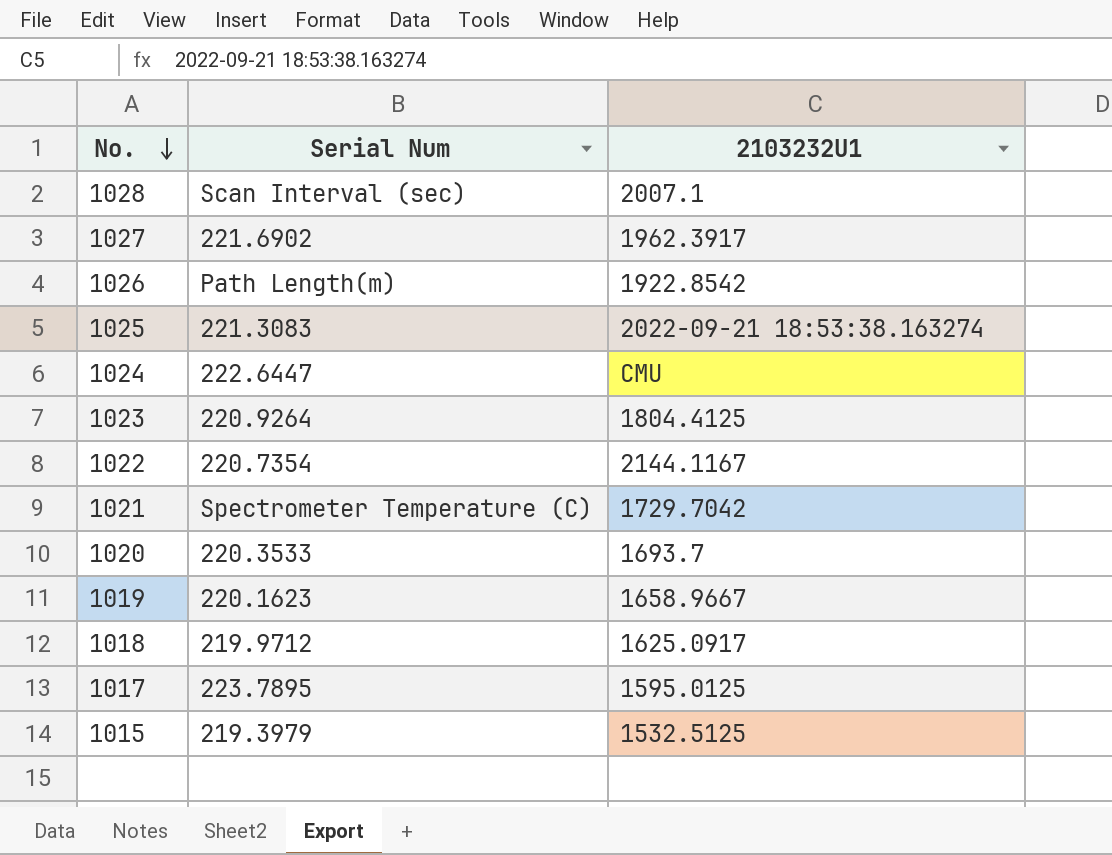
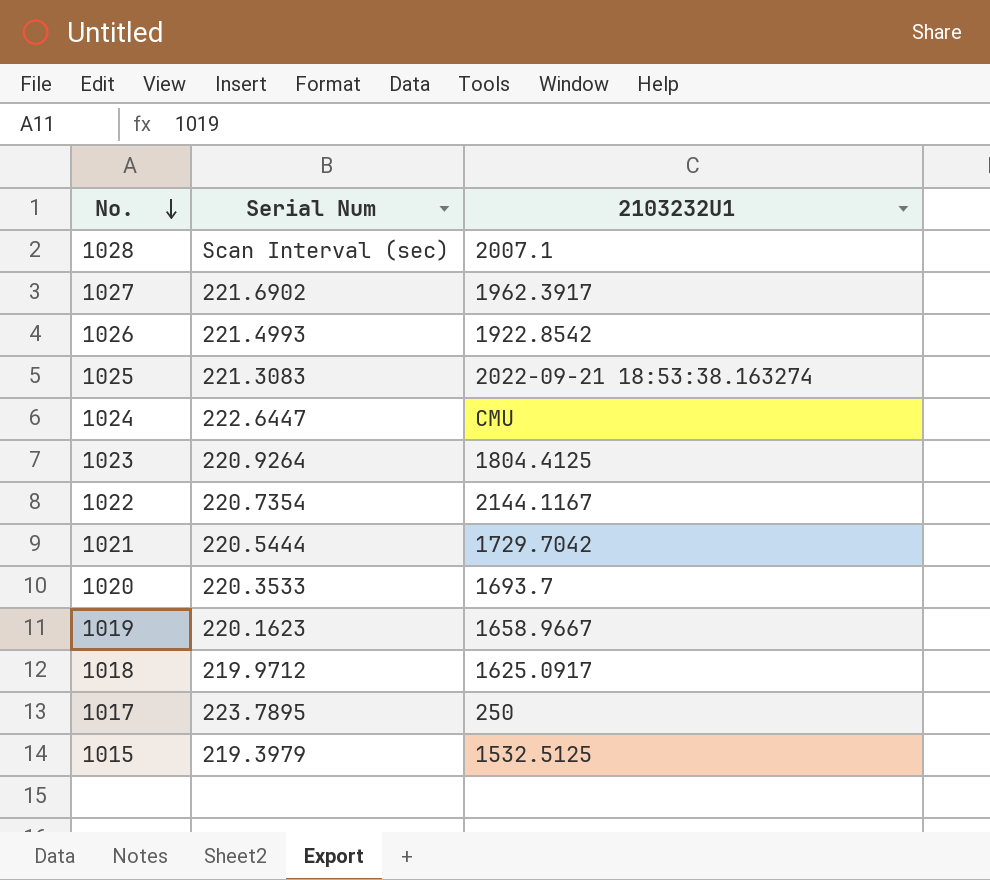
1026 | Serial Num: Path Length(m) -> 221.4993
1021 | Serial Num: Spectrometer Temperature (C) -> 220.5444
1017 | 2103232U1: 1595.0125 -> 250

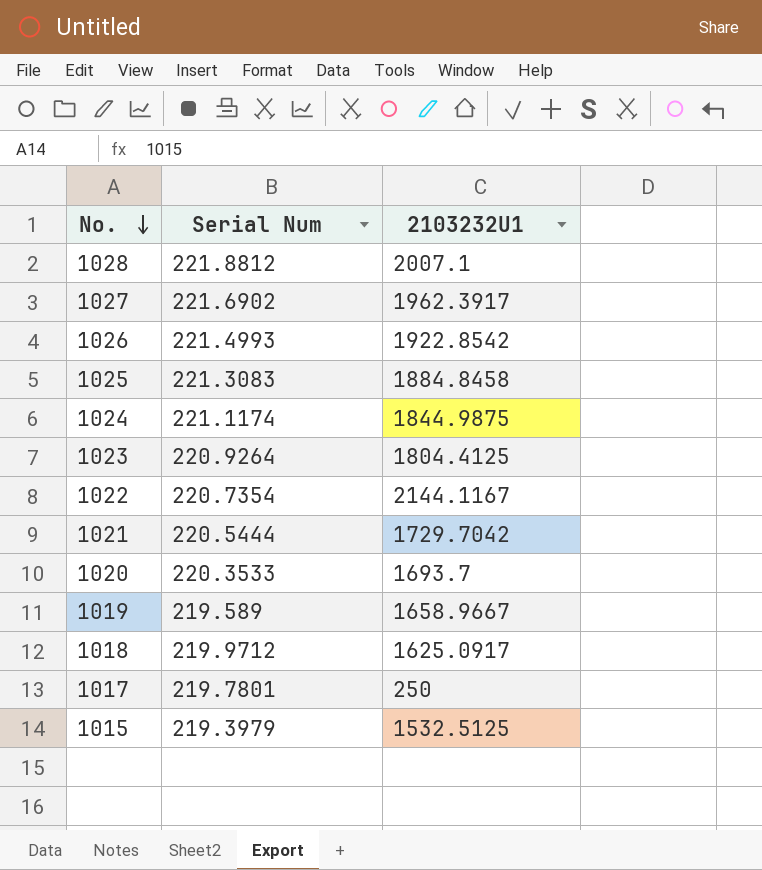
1028 | Serial Num: Scan Interval (sec) -> 221.8812
1025 | 2103232U1: 2022-09-21 18:53:38.163274 -> 1884.8458
1024 | Serial Num: 222.6447 -> 221.1174
1024 | 2103232U1: CMU -> 1844.9875
1019 | Serial Num: 220.1623 -> 219.589
1017 | Serial Num: 223.7895 -> 219.7801

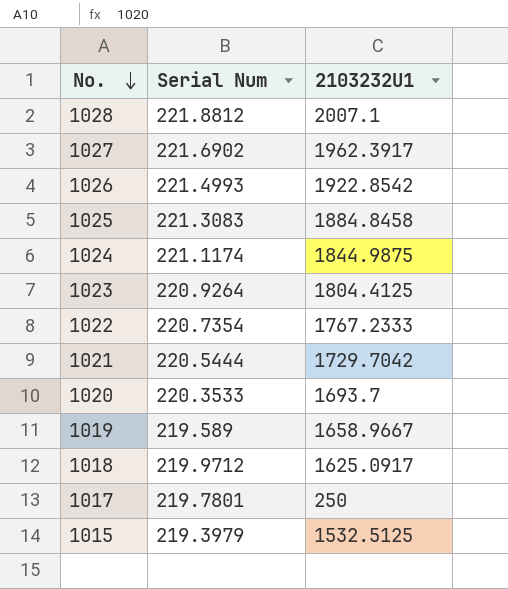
1022 | 2103232U1: 2144.1167 -> 1767.2333

